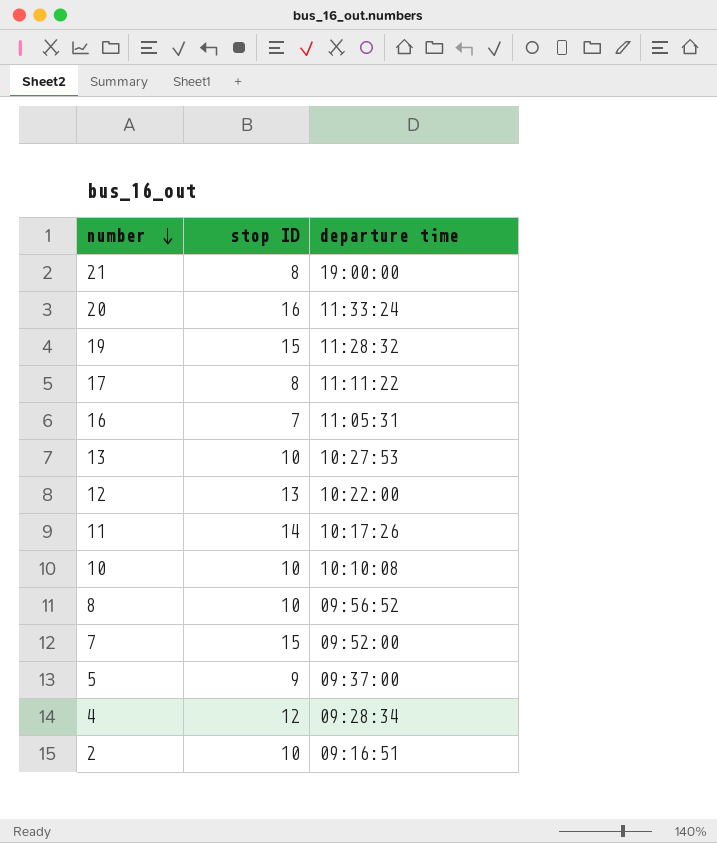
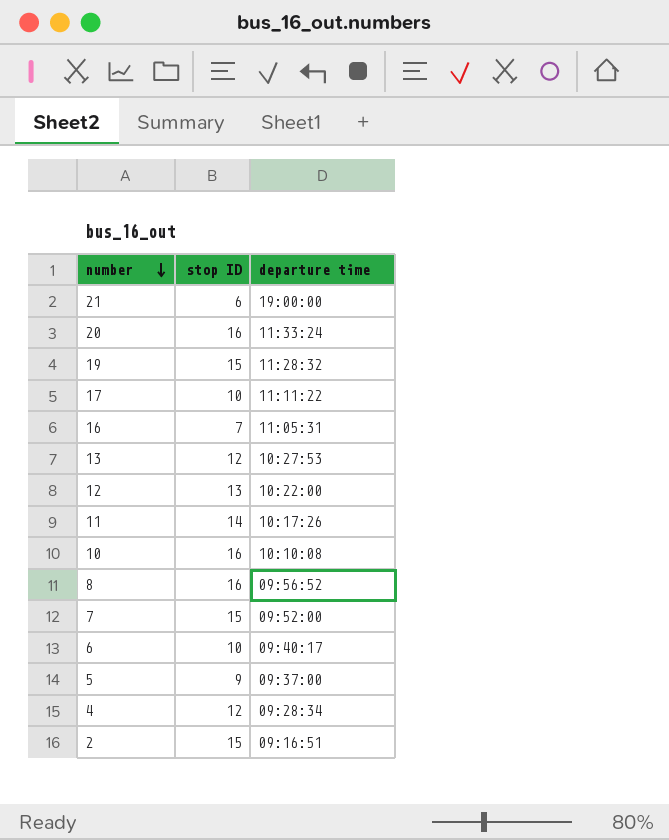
21 | stop ID: 8 -> 6
17 | stop ID: 8 -> 10
13 | stop ID: 10 -> 12
10 | stop ID: 10 -> 16
8 | stop ID: 10 -> 16
row 6: none -> 10 | 09:40:17
2 | stop ID: 10 -> 15

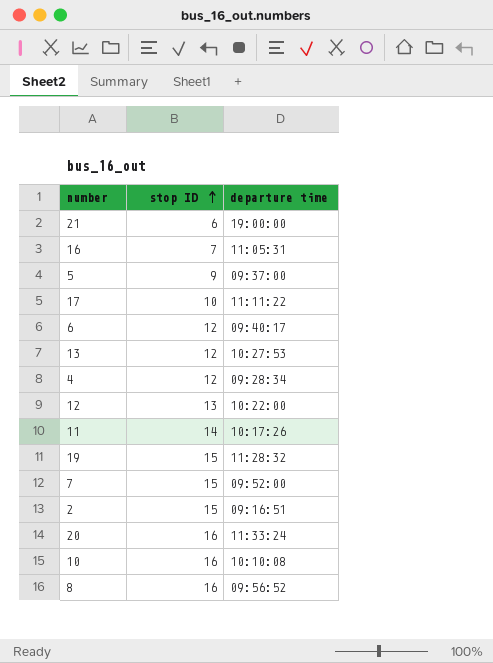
row order: number descending -> stop ID ascending
6 | stop ID: 10 -> 12

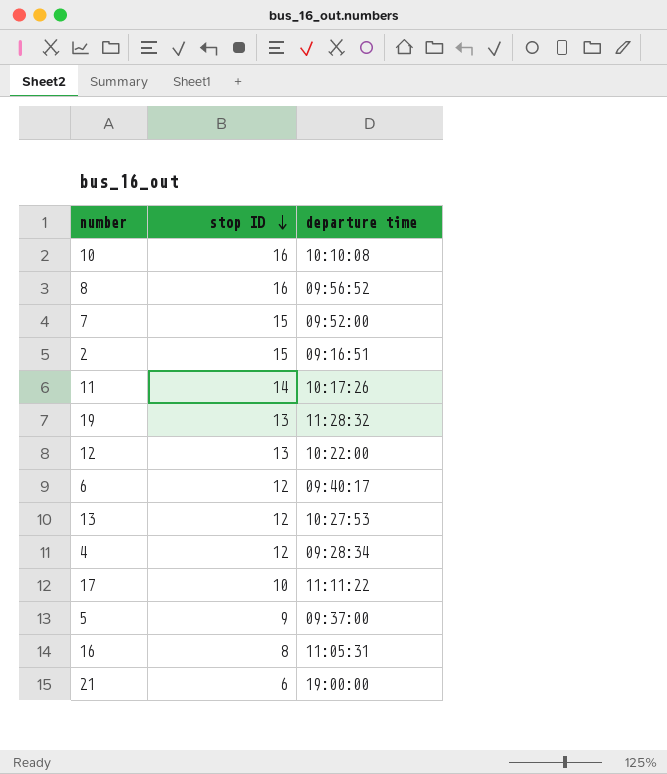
row order: stop ID ascending -> stop ID descending
row 20: 16 | 11:33:24 -> none
19 | stop ID: 15 -> 13
16 | stop ID: 7 -> 8

